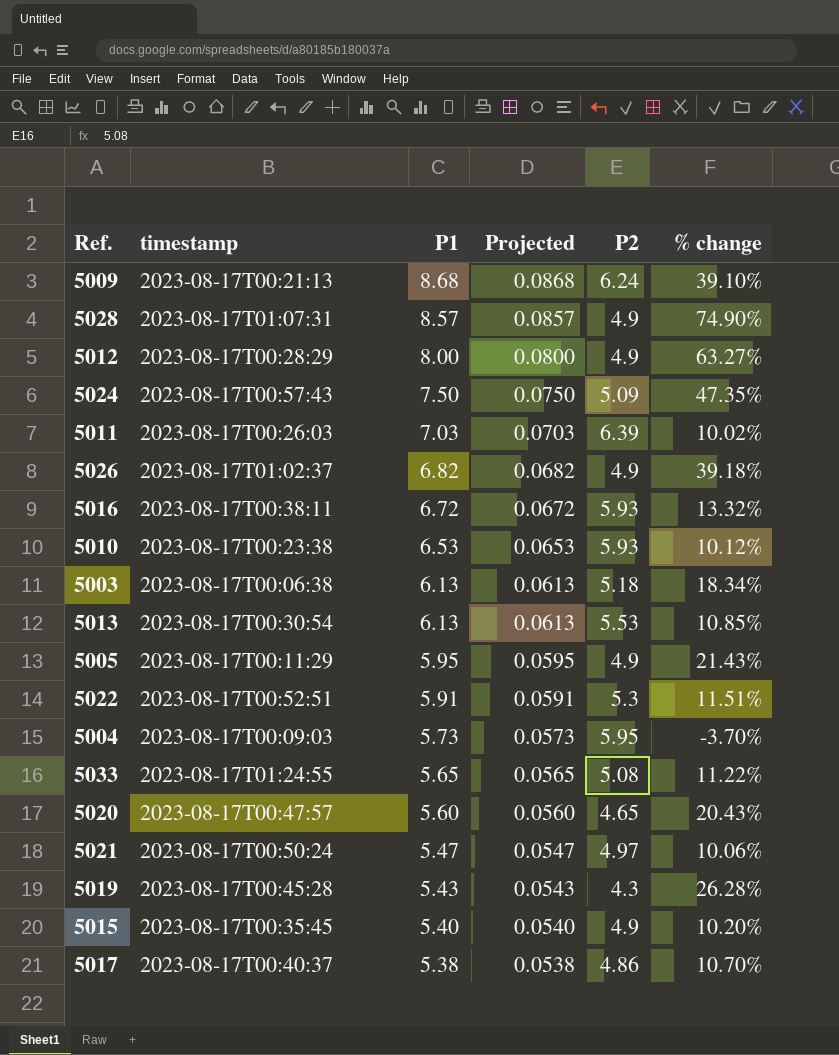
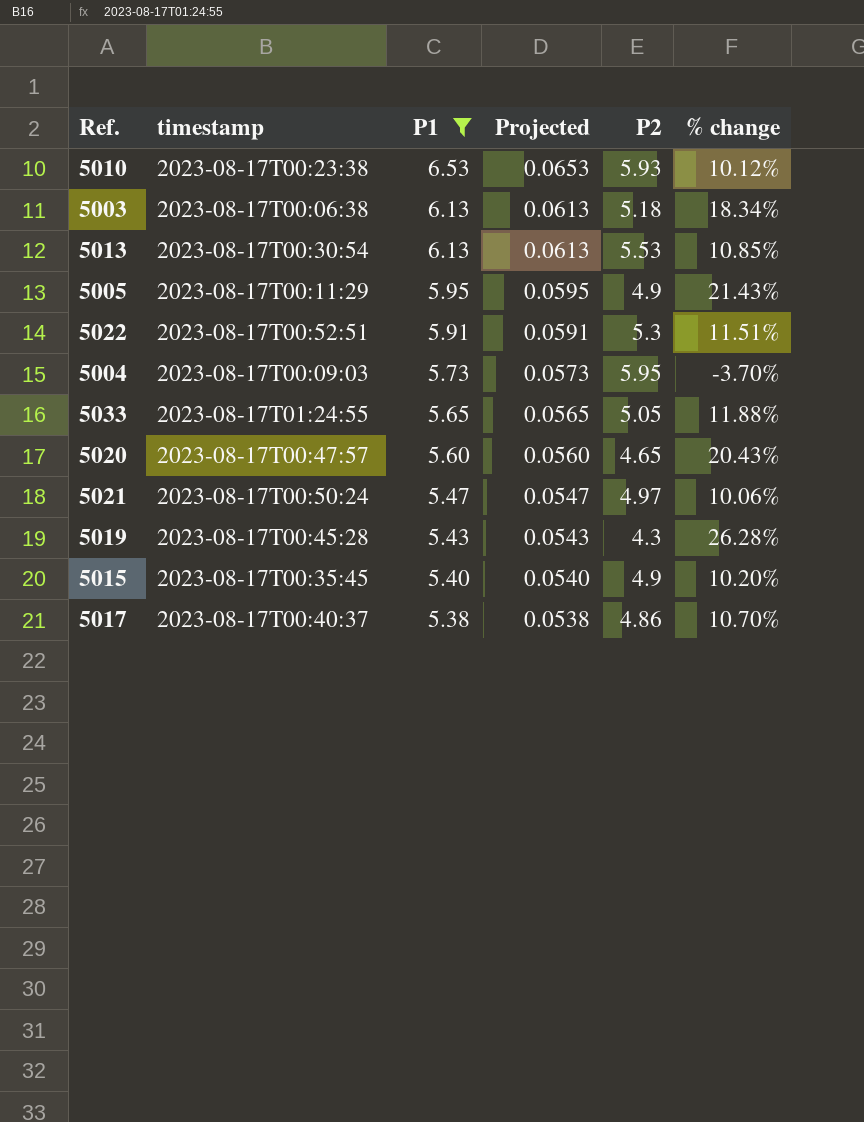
filter: none -> P1 <= 6.53
5033 | P2: 5.08 -> 5.05
5033 | % change: 11.22% -> 11.88%

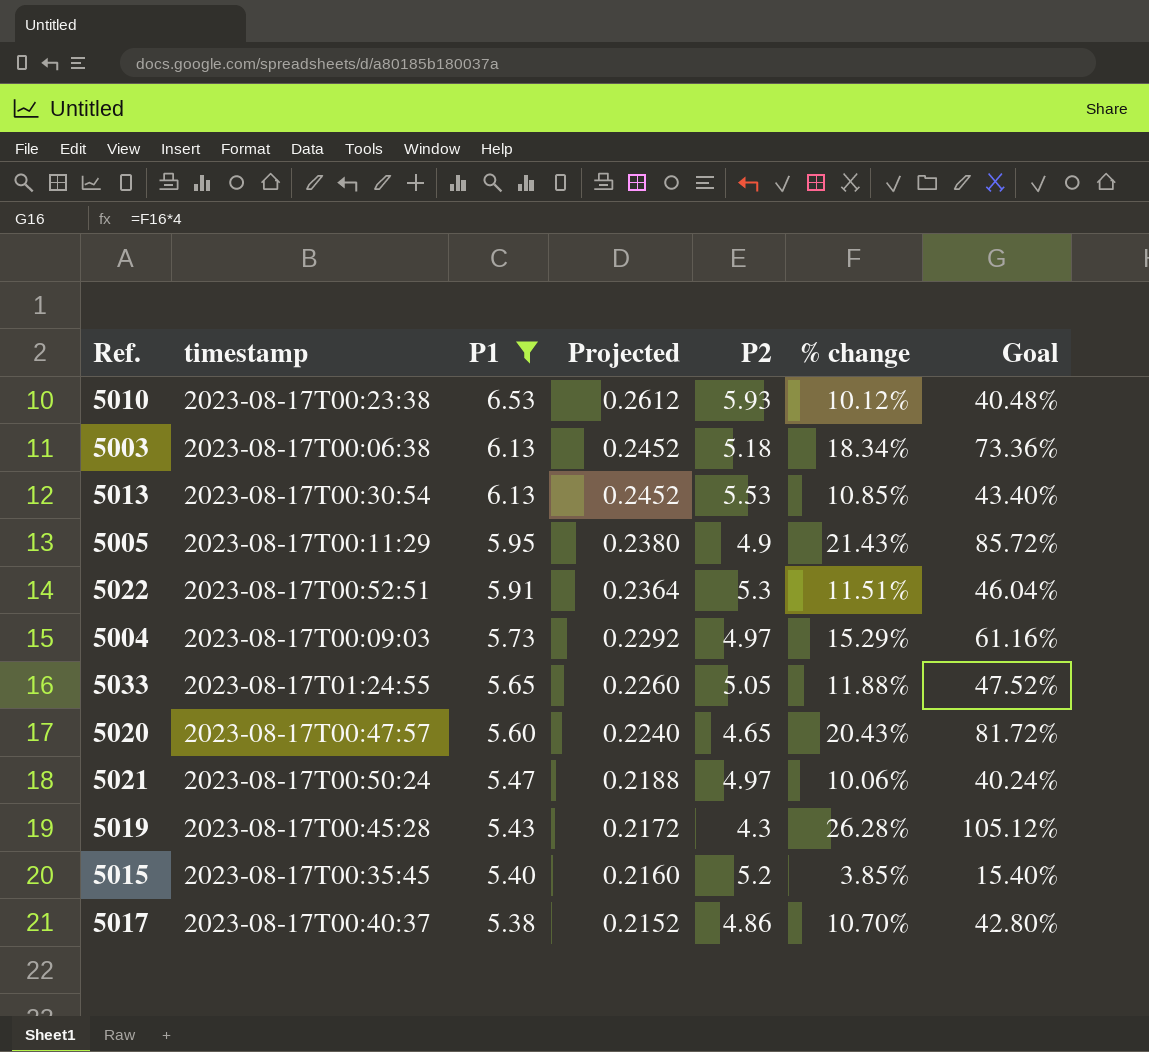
column Projected | formula: [P1] * 0.01 -> [P1] * 0.04
column Goal | formula: none -> [% change] * 4
5004 | P2: 5.95 -> 4.97
5004 | % change: -3.70% -> 15.29%
5015 | P2: 4.9 -> 5.2
5015 | % change: 10.20% -> 3.85%

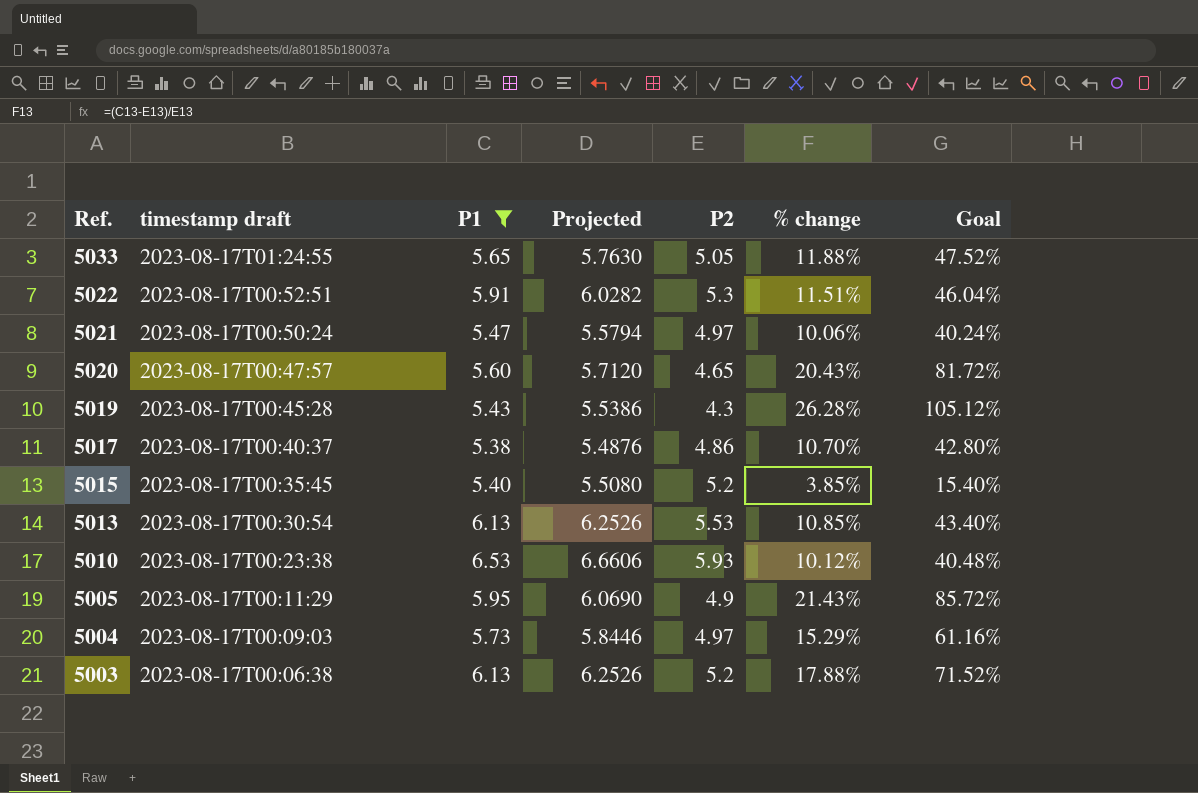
row order: P1 descending -> Ref. descending
column name: timestamp -> timestamp draft
column Projected | formula: [P1] * 0.04 -> [P1] * 1.02
5003 | P2: 5.18 -> 5.2
5003 | % change: 18.34% -> 17.88%
5003 | Goal: 73.36% -> 71.52%

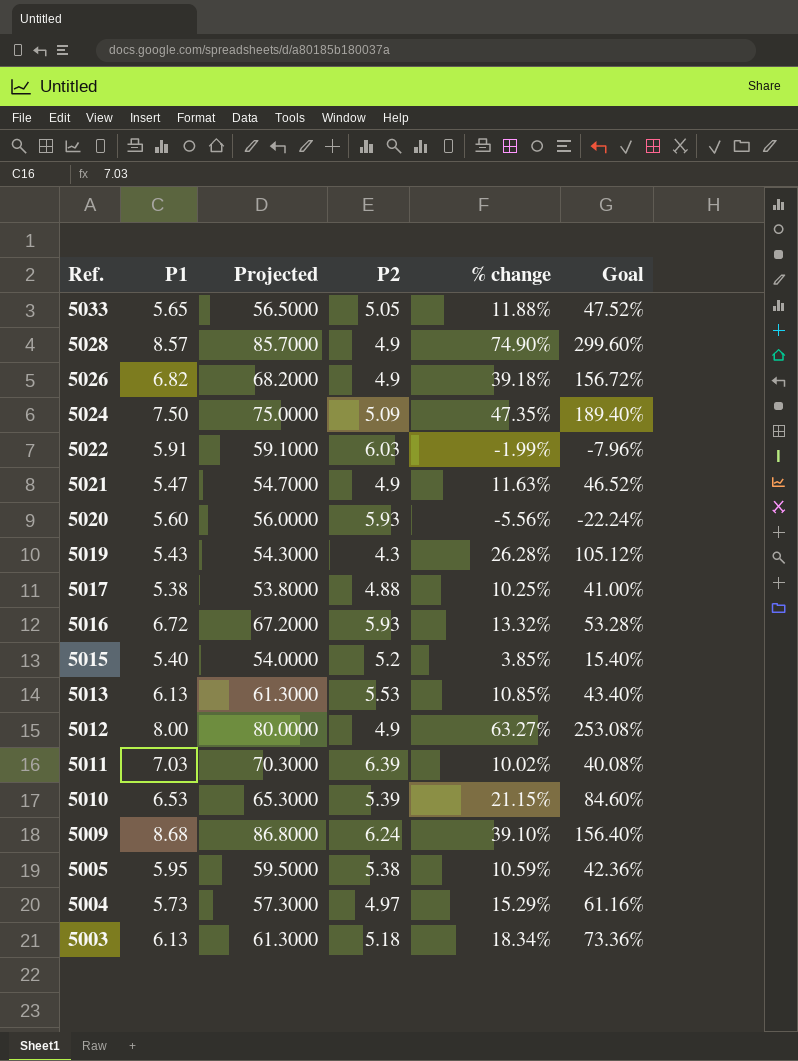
filter: P1 <= 6.53 -> none
column timestamp draft | position: 2 -> none
column Projected | formula: [P1] * 1.02 -> [P1] * 10
5022 | P2: 5.3 -> 6.03
5022 | % change: 11.51% -> -1.99%
5022 | Goal: 46.04% -> -7.96%
5021 | P2: 4.97 -> 4.9
5021 | % change: 10.06% -> 11.63%
5021 | Goal: 40.24% -> 46.52%
5020 | P2: 4.65 -> 5.93
5020 | % change: 20.43% -> -5.56%
5020 | Goal: 81.72% -> -22.24%
5017 | P2: 4.86 -> 4.88
5017 | % change: 10.70% -> 10.25%
5017 | Goal: 42.80% -> 41.00%
5010 | P2: 5.93 -> 5.39
5010 | % change: 10.12% -> 21.15%
5010 | Goal: 40.48% -> 84.60%
5005 | P2: 4.9 -> 5.38
5005 | % change: 21.43% -> 10.59%
5005 | Goal: 85.72% -> 42.36%
5003 | P2: 5.2 -> 5.18
5003 | % change: 17.88% -> 18.34%
5003 | Goal: 71.52% -> 73.36%

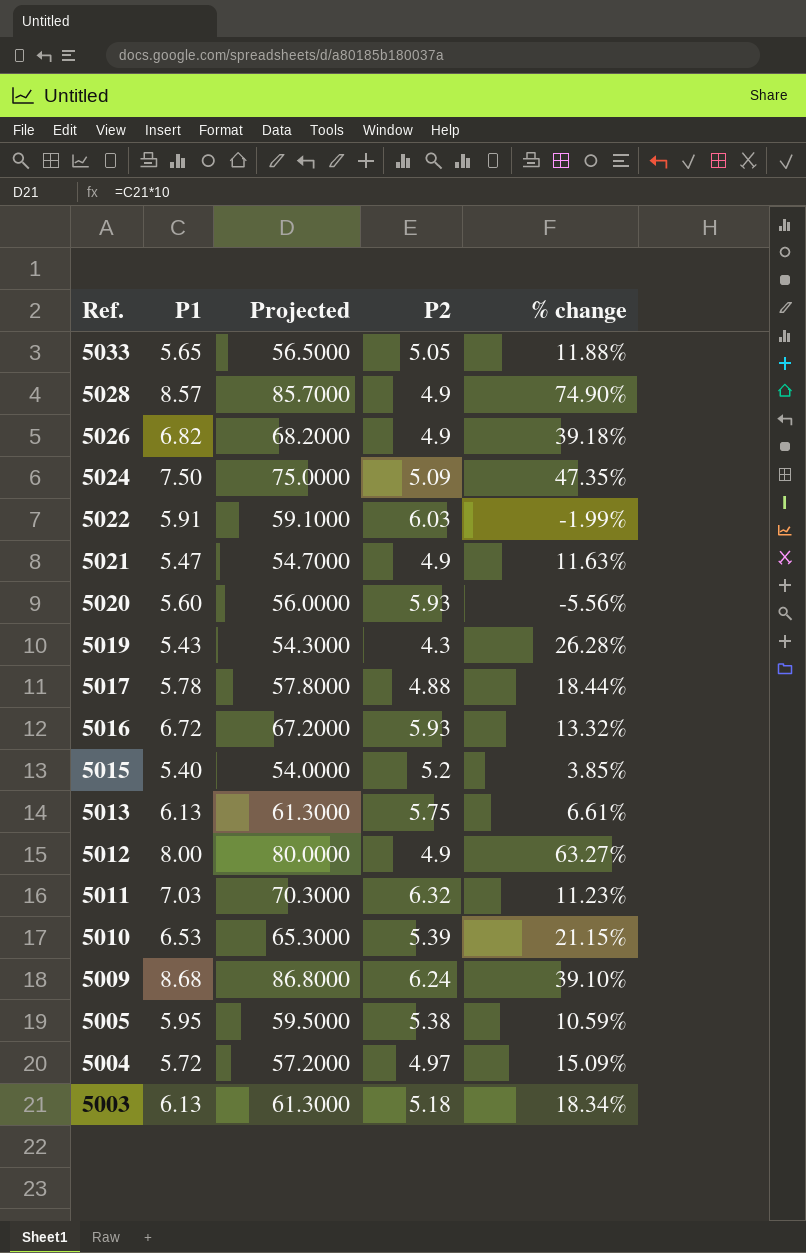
column Goal | formula: [% change] * 4 -> none
5017 | P1: 5.38 -> 5.78
5017 | Projected: 53.8000 -> 57.8000
5017 | % change: 10.25% -> 18.44%
5013 | P2: 5.53 -> 5.75
5013 | % change: 10.85% -> 6.61%
5011 | P2: 6.39 -> 6.32
5011 | % change: 10.02% -> 11.23%
5004 | P1: 5.73 -> 5.72
5004 | Projected: 57.3000 -> 57.2000
5004 | % change: 15.29% -> 15.09%

